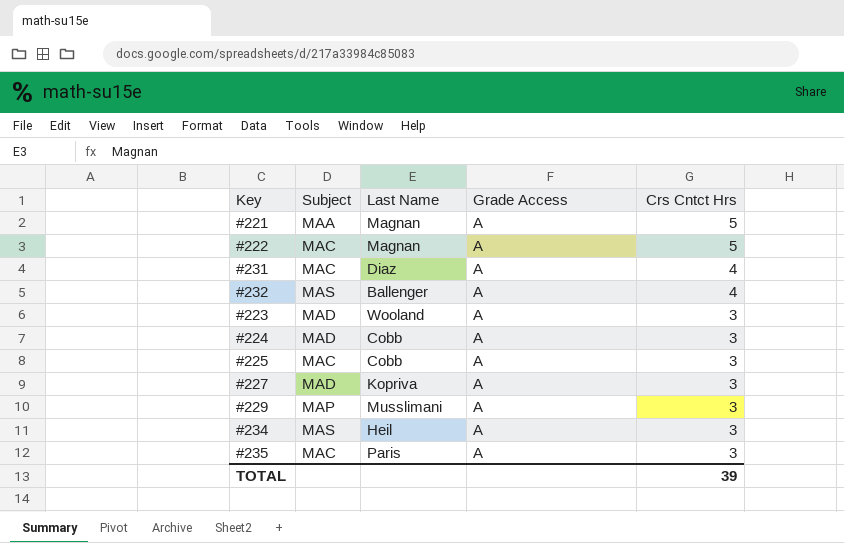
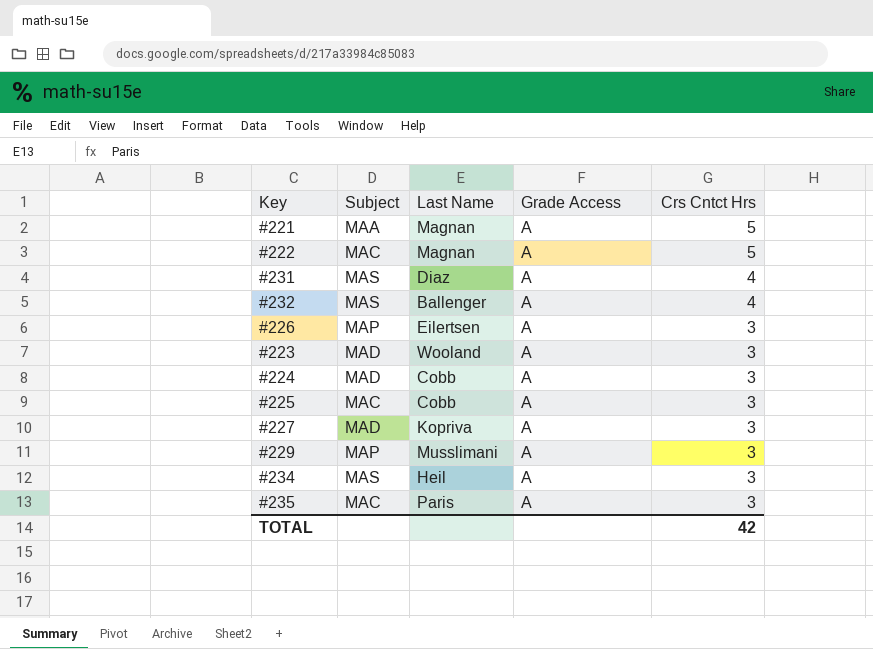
#231 | Subject: MAC -> MAS
row #226: none -> MAP | Eilertsen | A | 3
TOTAL | Crs Cntct Hrs: 39 -> 42

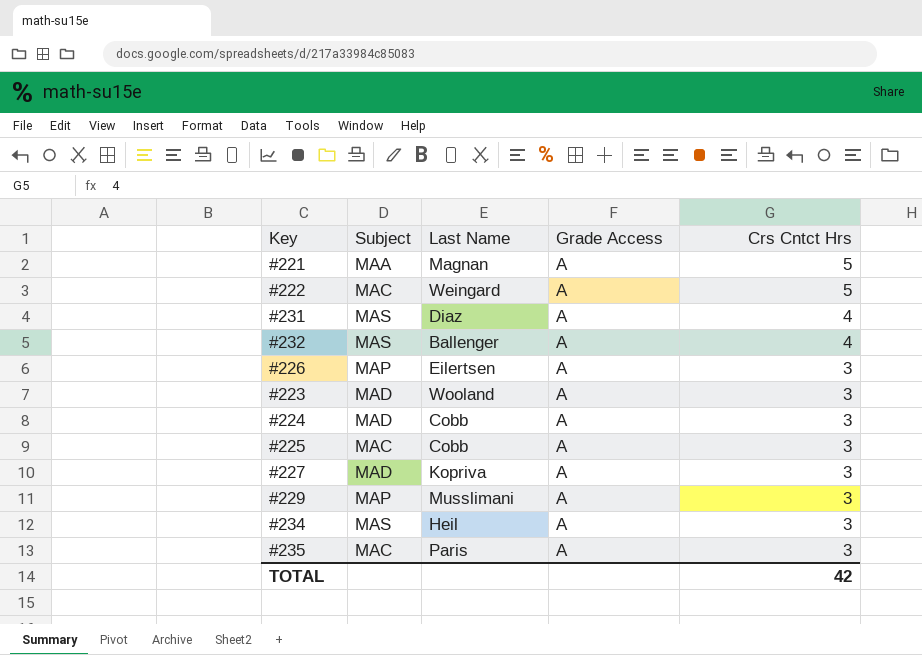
#222 | Last Name: Magnan -> Weingard

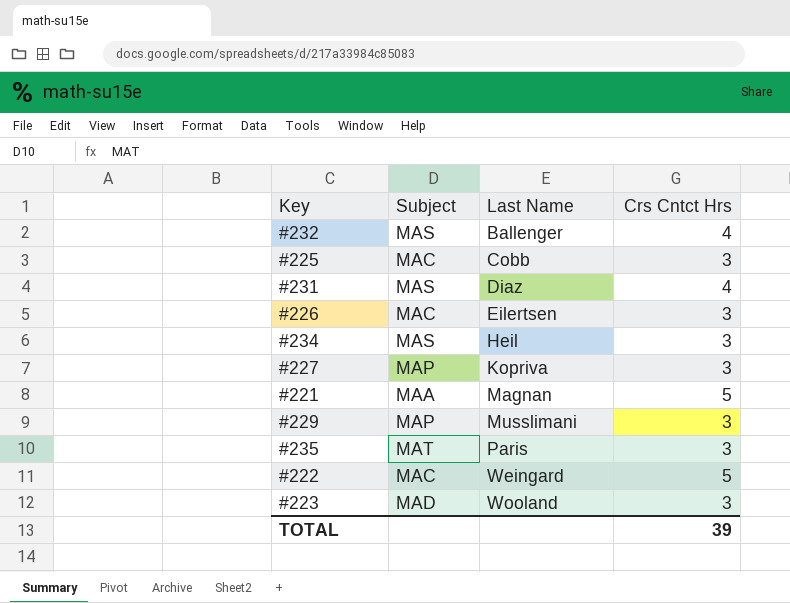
row order: Crs Cntct Hrs descending -> Last Name ascending
column Grade Access | position: 4 -> none
row #224: MAD | Cobb | A | 3 -> none
#226 | Subject: MAP -> MAC
#227 | Subject: MAD -> MAP
#235 | Subject: MAC -> MAT
TOTAL | Crs Cntct Hrs: 42 -> 39

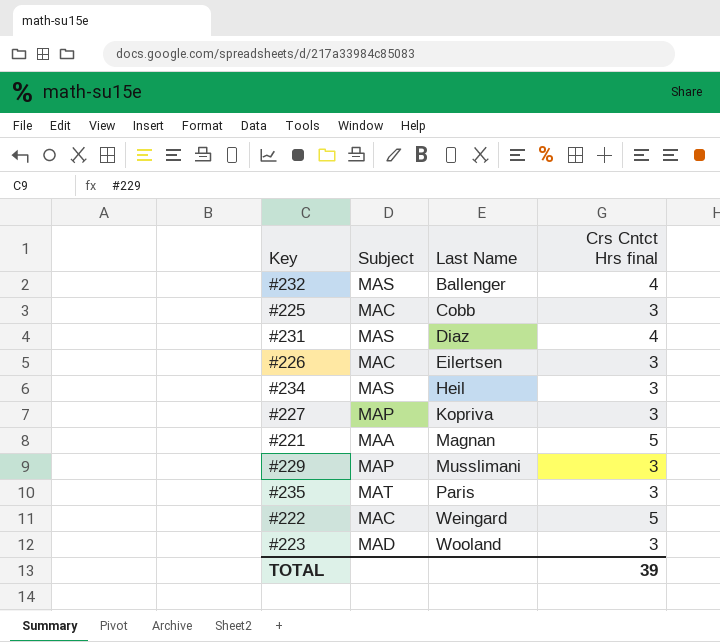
column name: Crs Cntct Hrs -> Crs Cntct Hrs final

